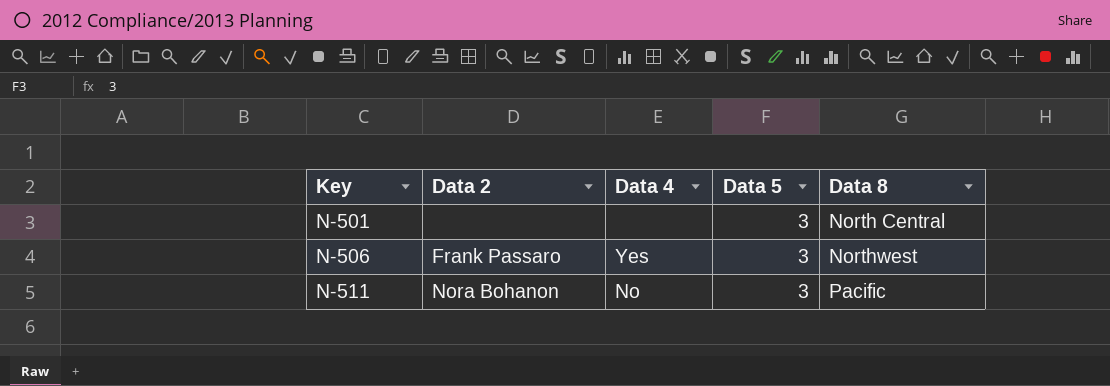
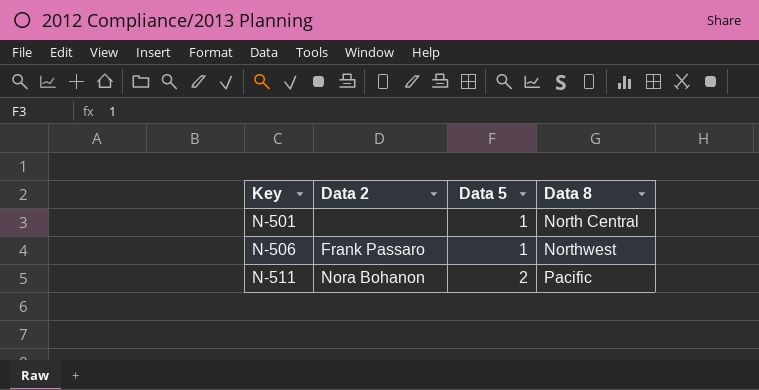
column Data 4 | position: 3 -> none
N-501 | Data 5: 3 -> 1
N-506 | Data 5: 3 -> 1
N-511 | Data 5: 3 -> 2

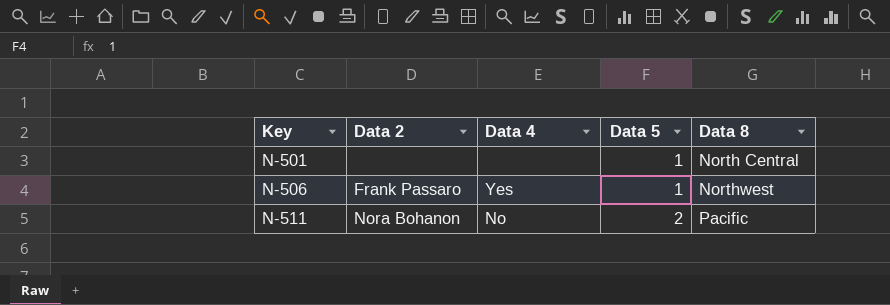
column Data 4 | position: none -> 3

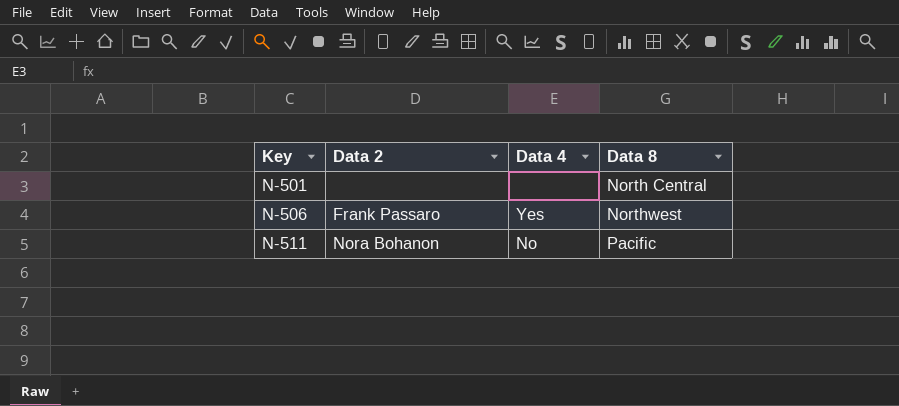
column Data 5 | position: 4 -> none

